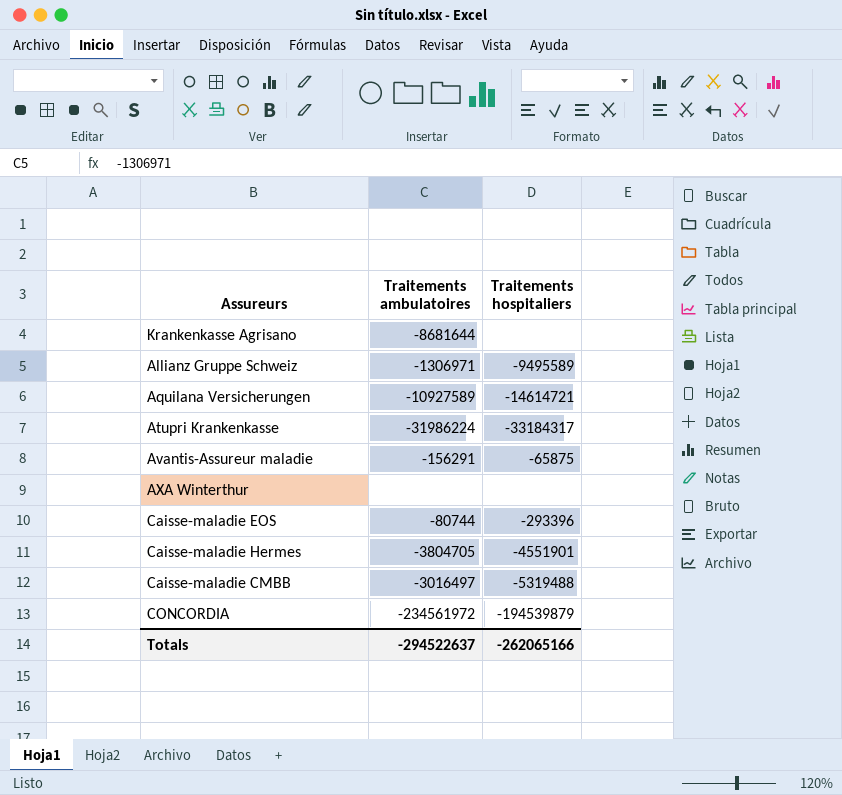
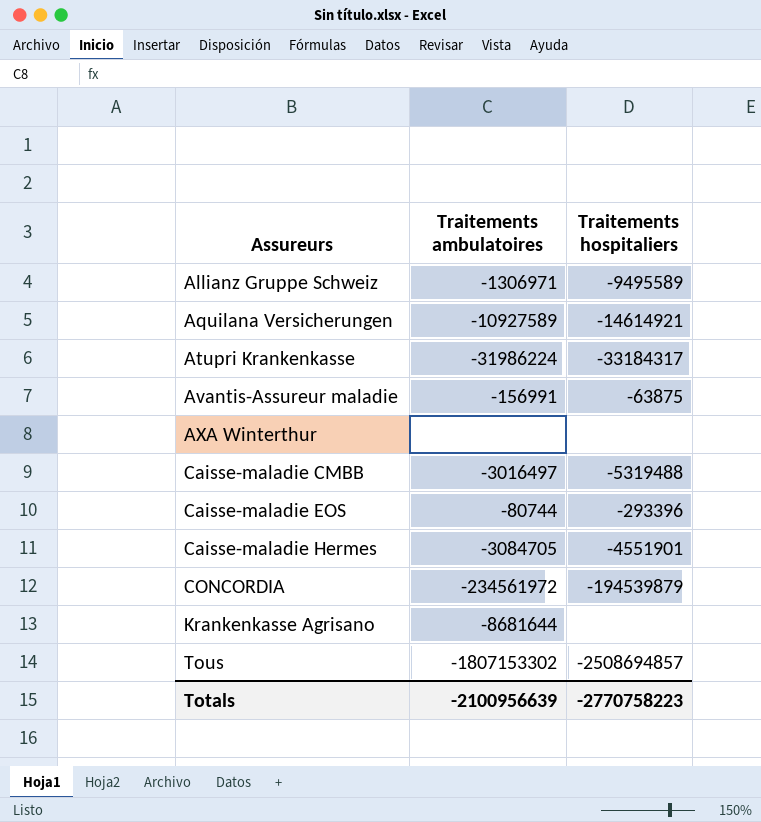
row order: none -> Assureurs ascending
Aquilana Versicherungen | Traitements hospitaliers: -14614721 -> -14614921
Avantis-Assureur maladie | Traitements ambulatoires: -156291 -> -156991
Avantis-Assureur maladie | Traitements hospitaliers: -65875 -> -63875
Caisse-maladie Hermes | Traitements ambulatoires: -3804705 -> -3084705
row Tous: none -> -1807153302 | -2508694857
Totals | Traitements ambulatoires: -294522637 -> -2100956639
Totals | Traitements hospitaliers: -262065166 -> -2770758223

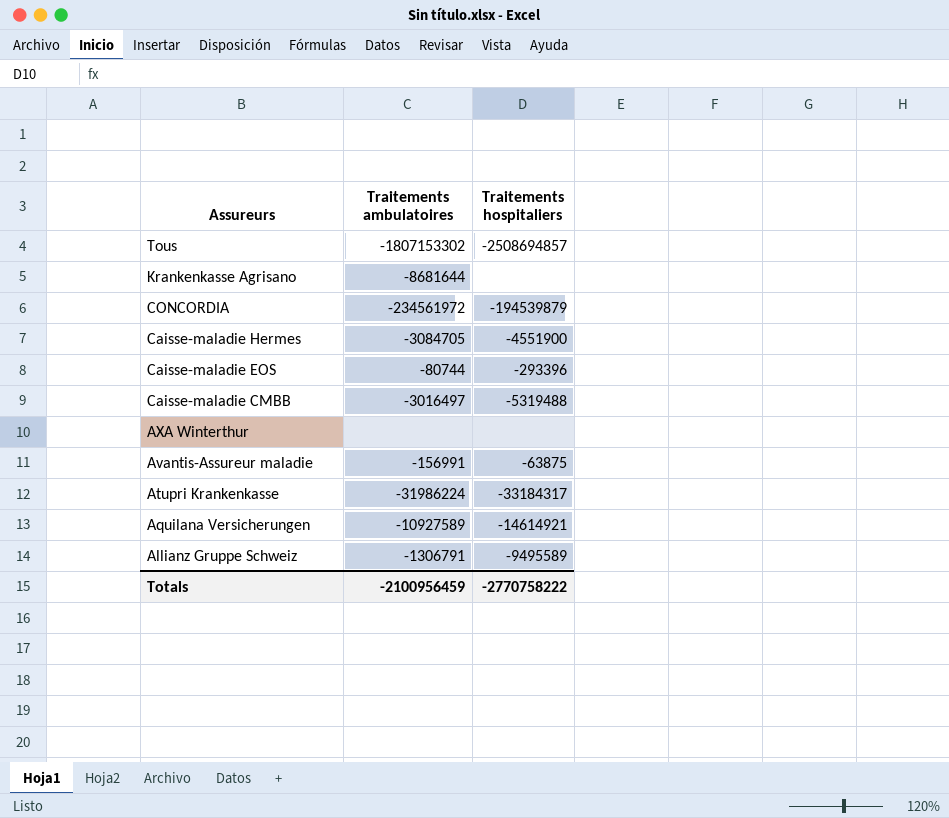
row order: Assureurs ascending -> Assureurs descending
Caisse-maladie Hermes | Traitements hospitaliers: -4551901 -> -4551900
Allianz Gruppe Schweiz | Traitements ambulatoires: -1306971 -> -1306791
Totals | Traitements ambulatoires: -2100956639 -> -2100956459
Totals | Traitements hospitaliers: -2770758223 -> -2770758222

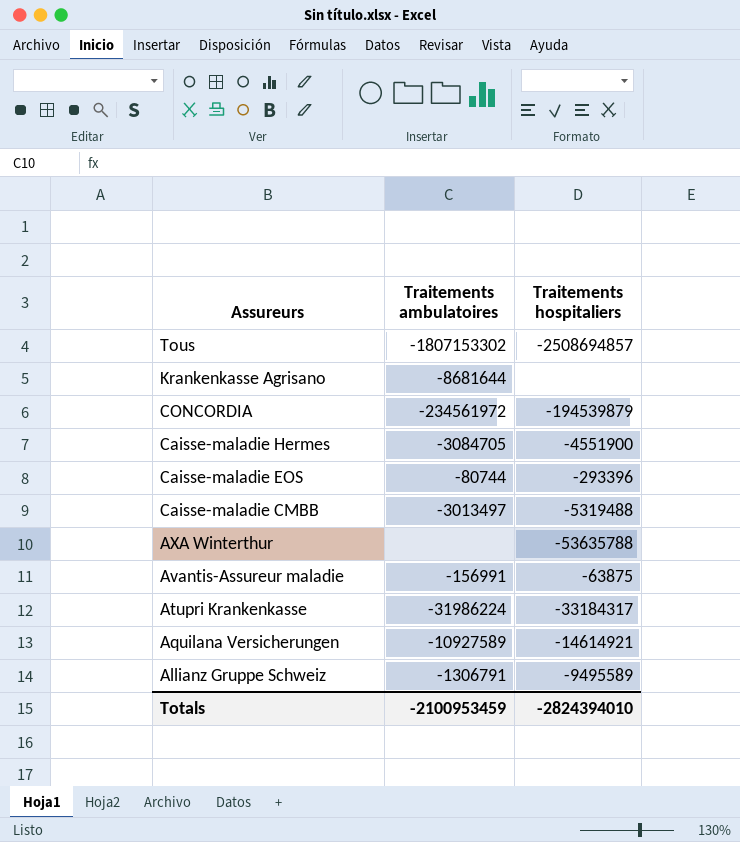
Caisse-maladie CMBB | Traitements ambulatoires: -3016497 -> -3013497
AXA Winterthur | Traitements hospitaliers: none -> -53635788
Totals | Traitements ambulatoires: -2100956459 -> -2100953459
Totals | Traitements hospitaliers: -2770758222 -> -2824394010

